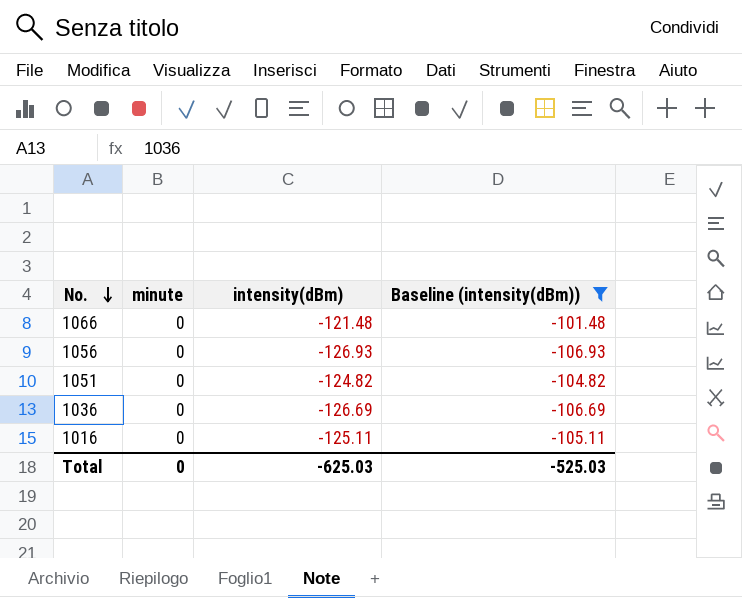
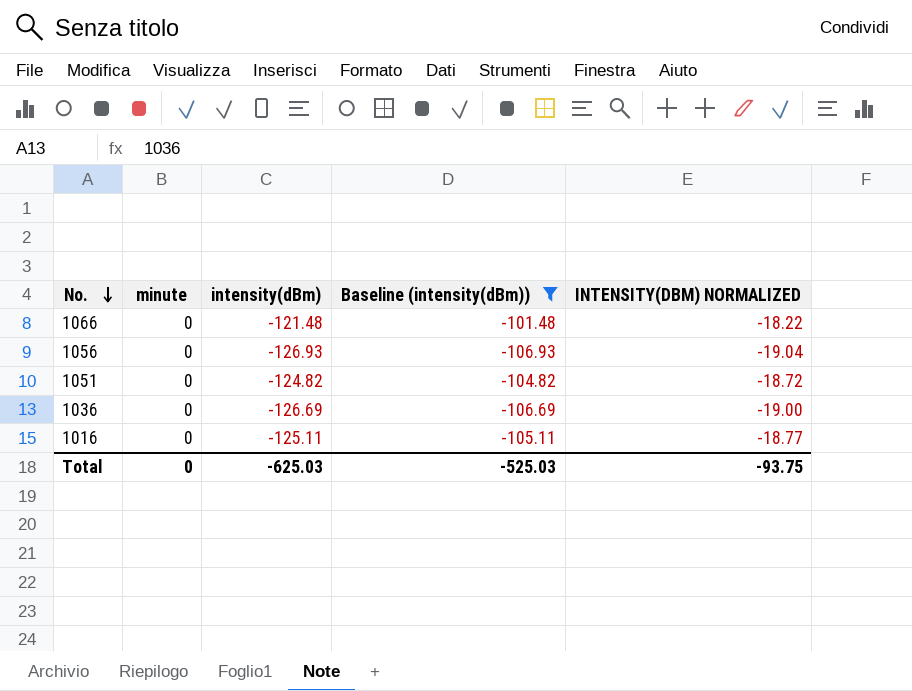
column INTENSITY(DBM) NORMALIZED | formula: none -> [intensity(dBm)] * 0.15

